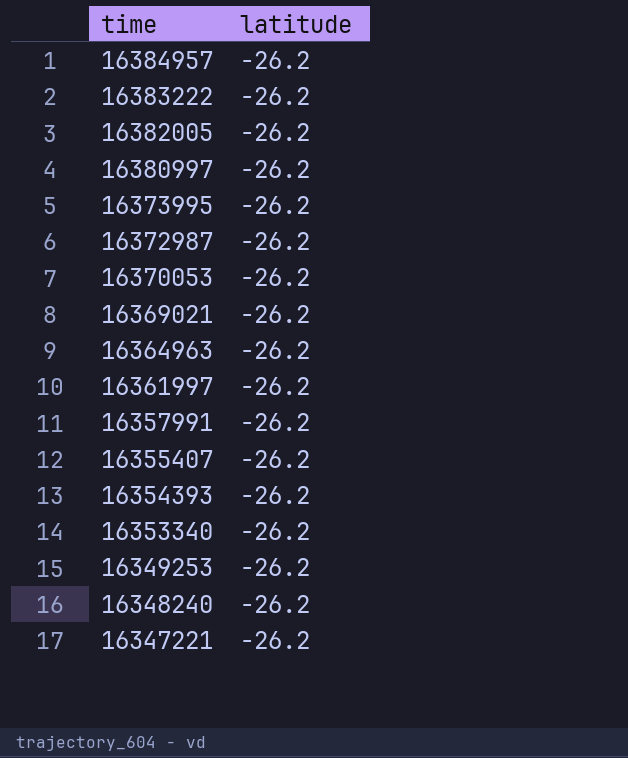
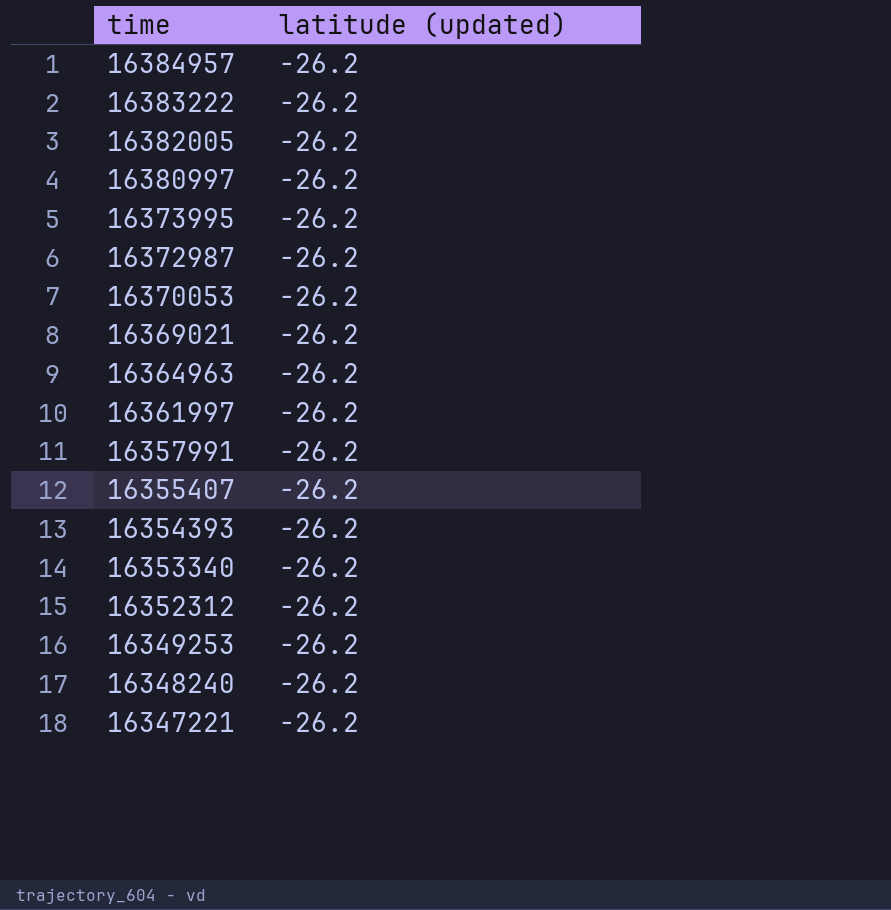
column name: latitude -> latitude (updated)
row 16352312: none -> -26.2

